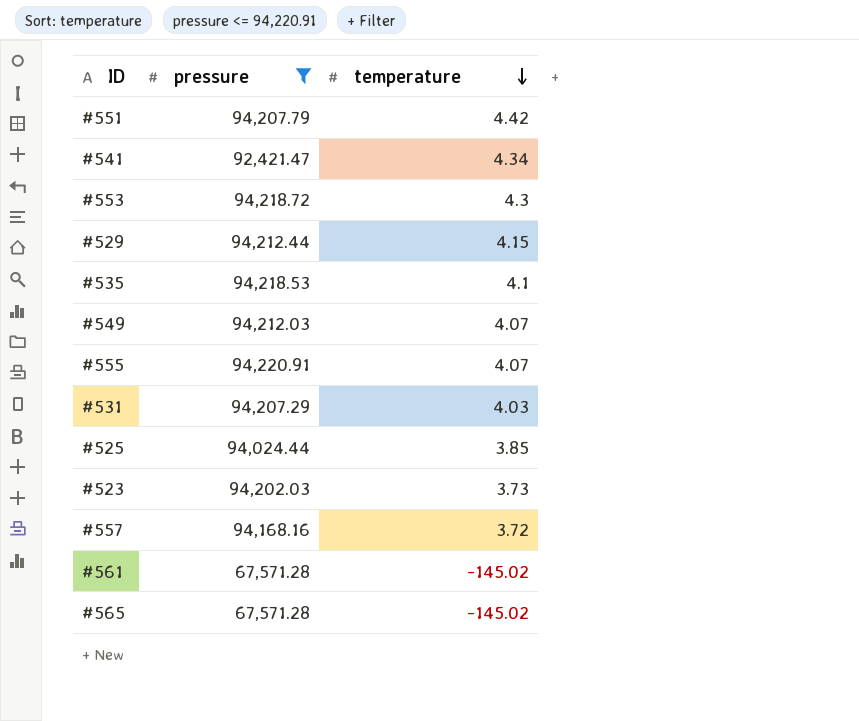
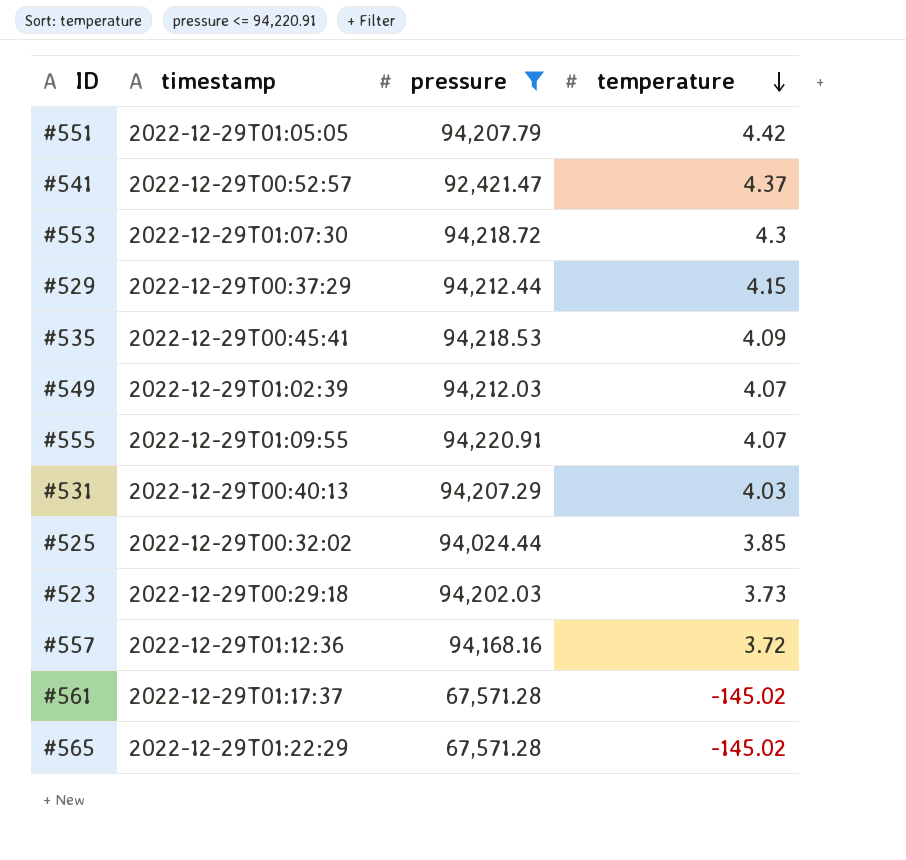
column timestamp | position: none -> 2
#541 | temperature: 4.34 -> 4.37
#535 | temperature: 4.1 -> 4.09

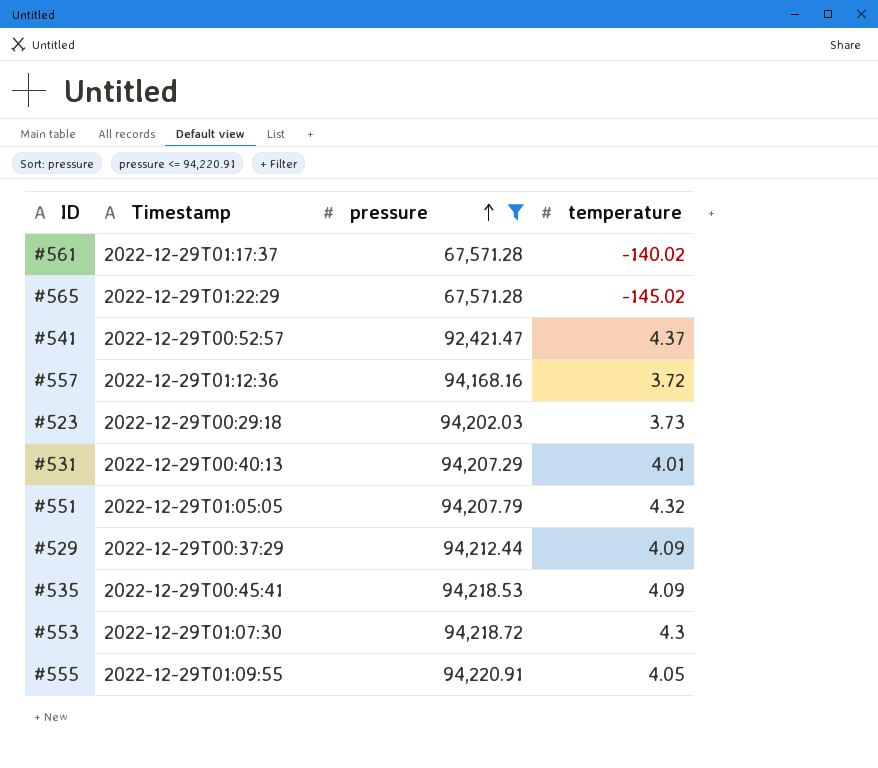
row order: temperature descending -> pressure ascending
column name: timestamp -> Timestamp
row #549: 2022-12-29T01:02:39 | 94,212.03 | 4.07 -> none
row #525: 2022-12-29T00:32:02 | 94,024.44 | 3.85 -> none
#561 | temperature: -145.02 -> -140.02
#531 | temperature: 4.03 -> 4.01
#551 | temperature: 4.42 -> 4.32
#529 | temperature: 4.15 -> 4.09
#555 | temperature: 4.07 -> 4.05

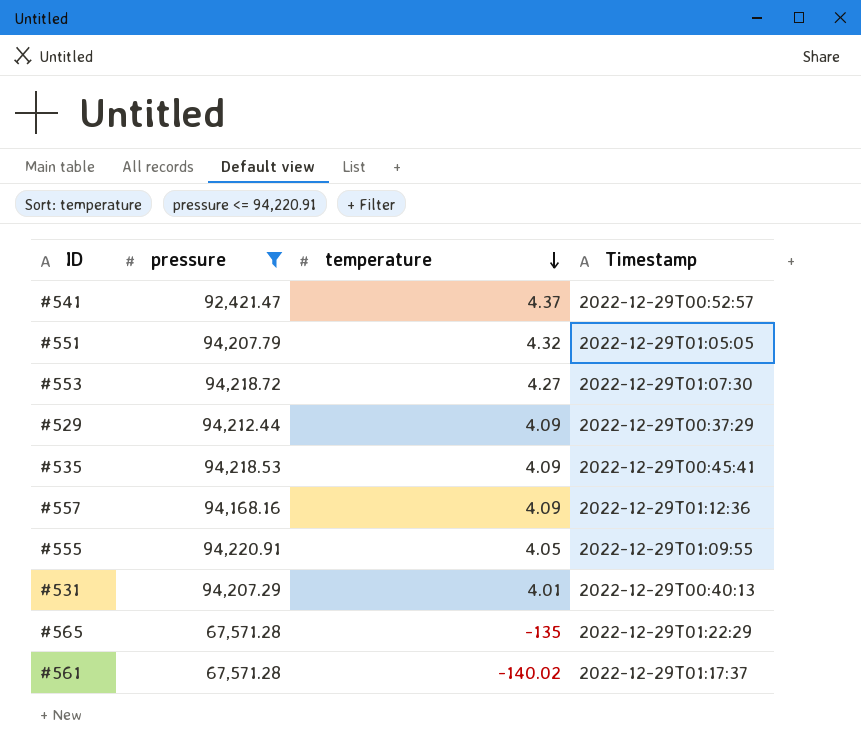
row order: pressure ascending -> temperature descending
column Timestamp | position: 2 -> 4
row #523: 2022-12-29T00:29:18 | 94,202.03 | 3.73 -> none
#553 | temperature: 4.3 -> 4.27
#557 | temperature: 3.72 -> 4.09
#565 | temperature: -145.02 -> -135

